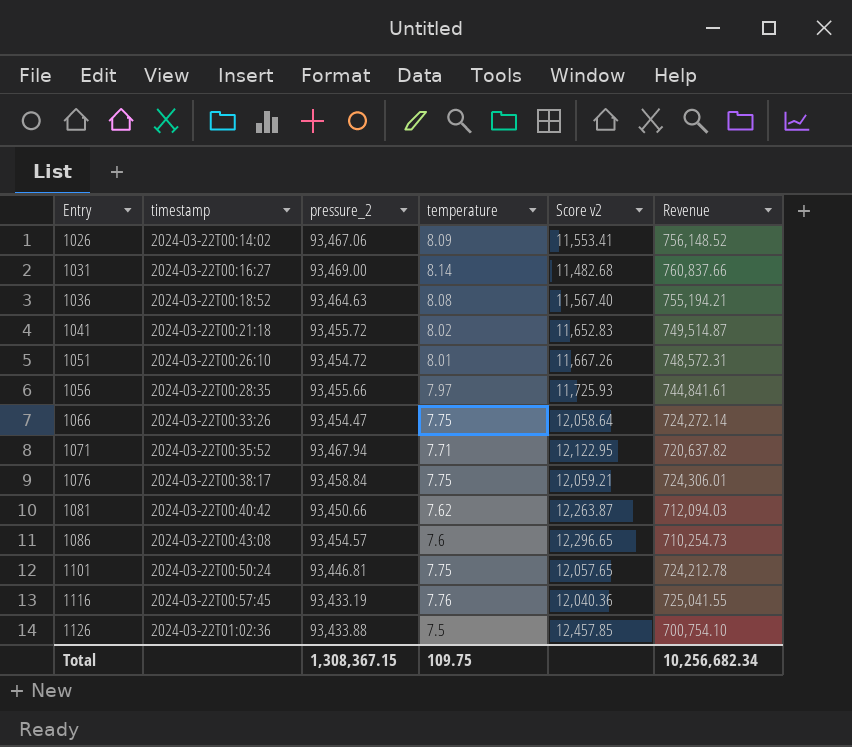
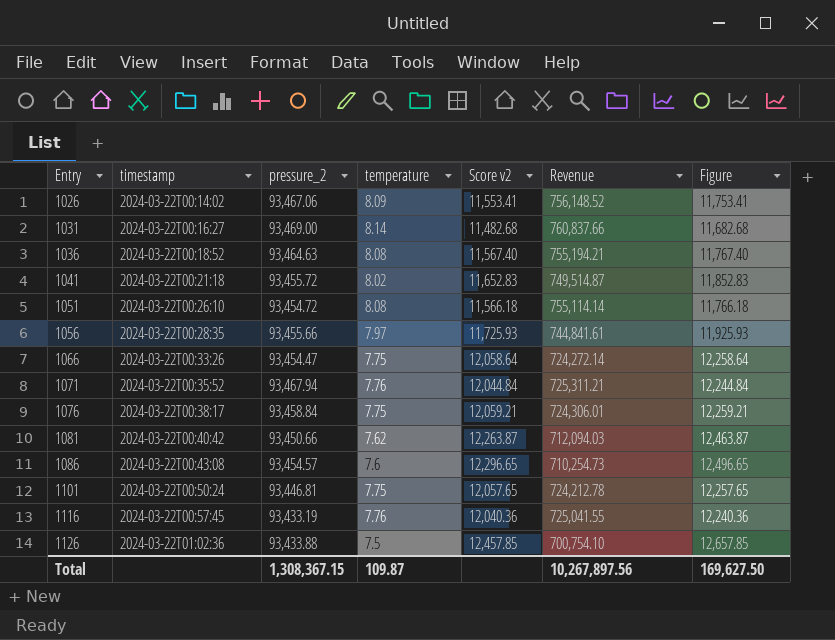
column Figure | formula: none -> [Score v2] + 200
1051 | temperature: 8.01 -> 8.08
1051 | Score v2: 11,667.26 -> 11,566.18
1051 | Revenue: 748,572.31 -> 755,114.14
1071 | temperature: 7.71 -> 7.76
1071 | Score v2: 12,122.95 -> 12,044.84
1071 | Revenue: 720,637.82 -> 725,311.21
Total | temperature: 109.75 -> 109.87
Total | Revenue: 10,256,682.34 -> 10,267,897.56

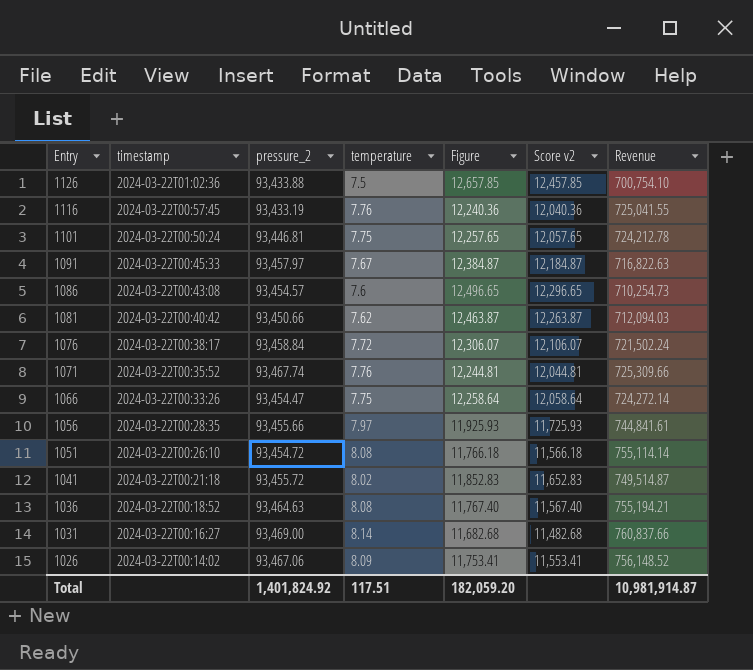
row order: Entry ascending -> Entry descending
column Figure | position: 7 -> 5
row 1091: none -> 2024-03-22T00:45:33 | 93,457.97 | 7.67 | 12,384.87 | 12,184.87 | 716,822.63
1076 | temperature: 7.75 -> 7.72
1076 | Figure: 12,259.21 -> 12,306.07
1076 | Score v2: 12,059.21 -> 12,106.07
1076 | Revenue: 724,306.01 -> 721,502.24
1071 | pressure_2: 93,467.94 -> 93,467.74
1071 | Figure: 12,244.84 -> 12,244.81
1071 | Score v2: 12,044.84 -> 12,044.81
1071 | Revenue: 725,311.21 -> 725,309.66
Total | pressure_2: 1,308,367.15 -> 1,401,824.92
Total | temperature: 109.87 -> 117.51
Total | Figure: 169,627.50 -> 182,059.20
Total | Revenue: 10,267,897.56 -> 10,981,914.87

